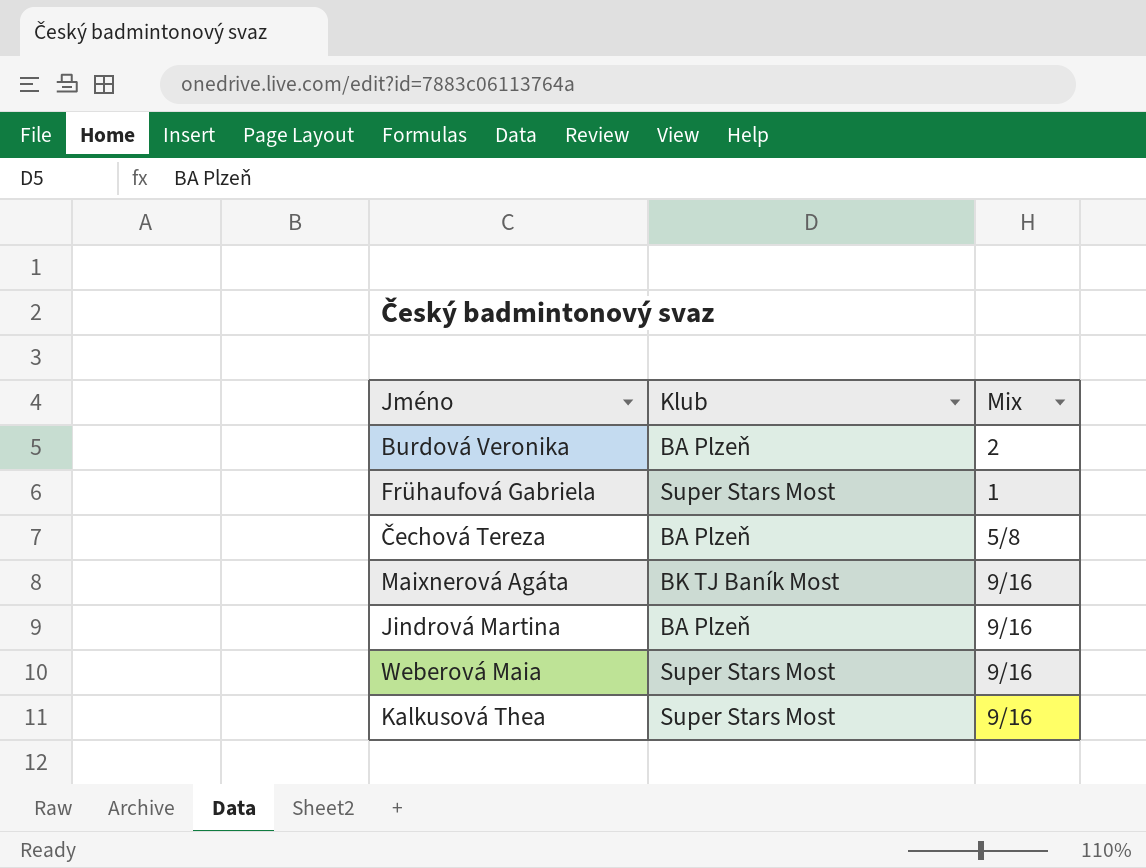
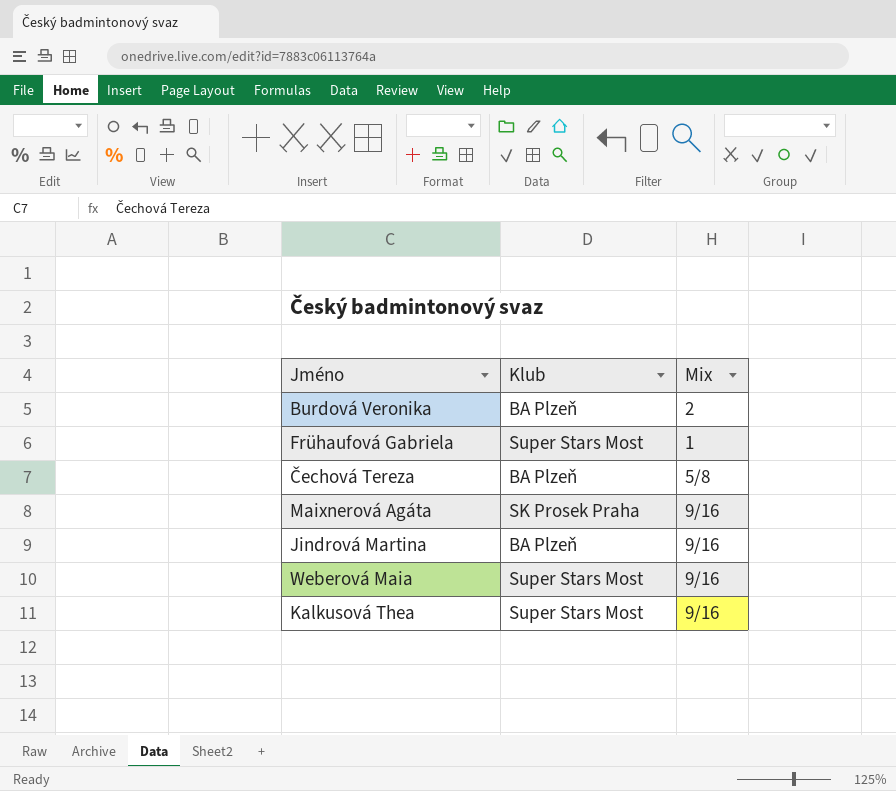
Maixnerová Agáta | Klub: BK TJ Baník Most -> SK Prosek Praha

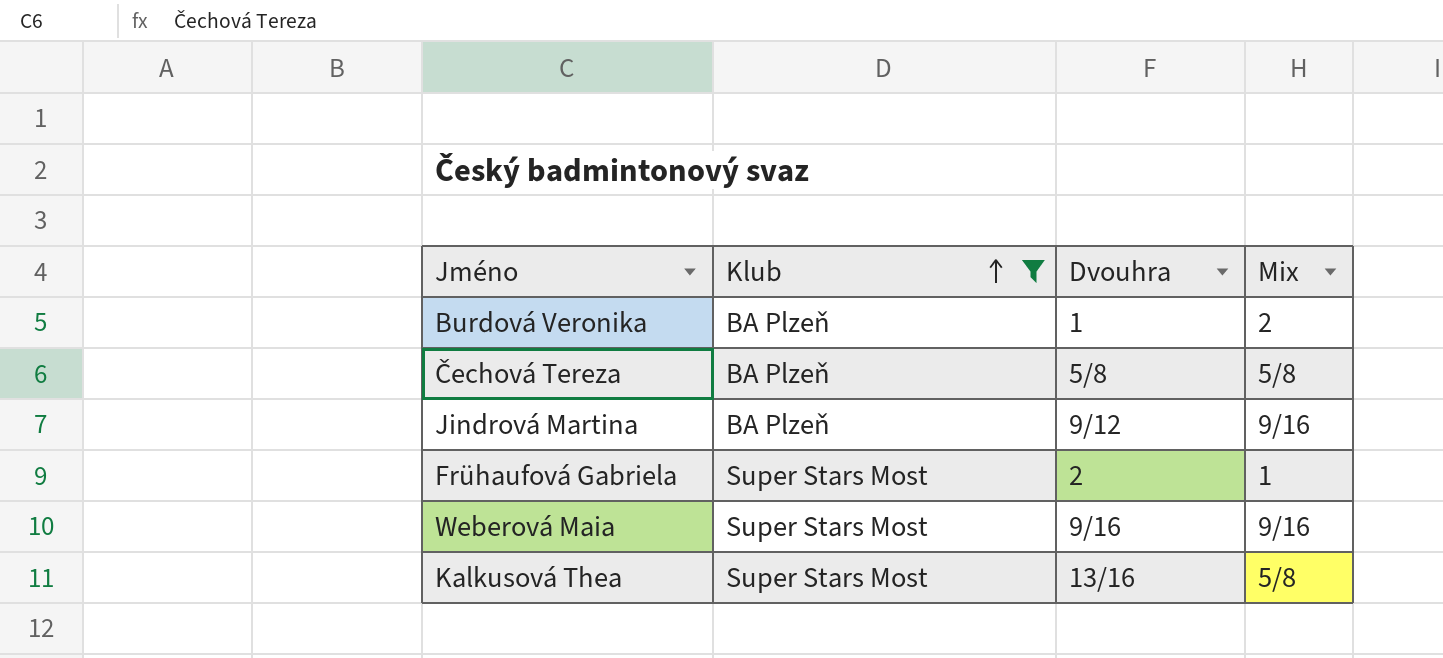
filter: none -> Klub != SK Prosek Praha
row order: none -> Klub ascending
column Dvouhra | position: none -> 3
Kalkusová Thea | Mix: 9/16 -> 5/8

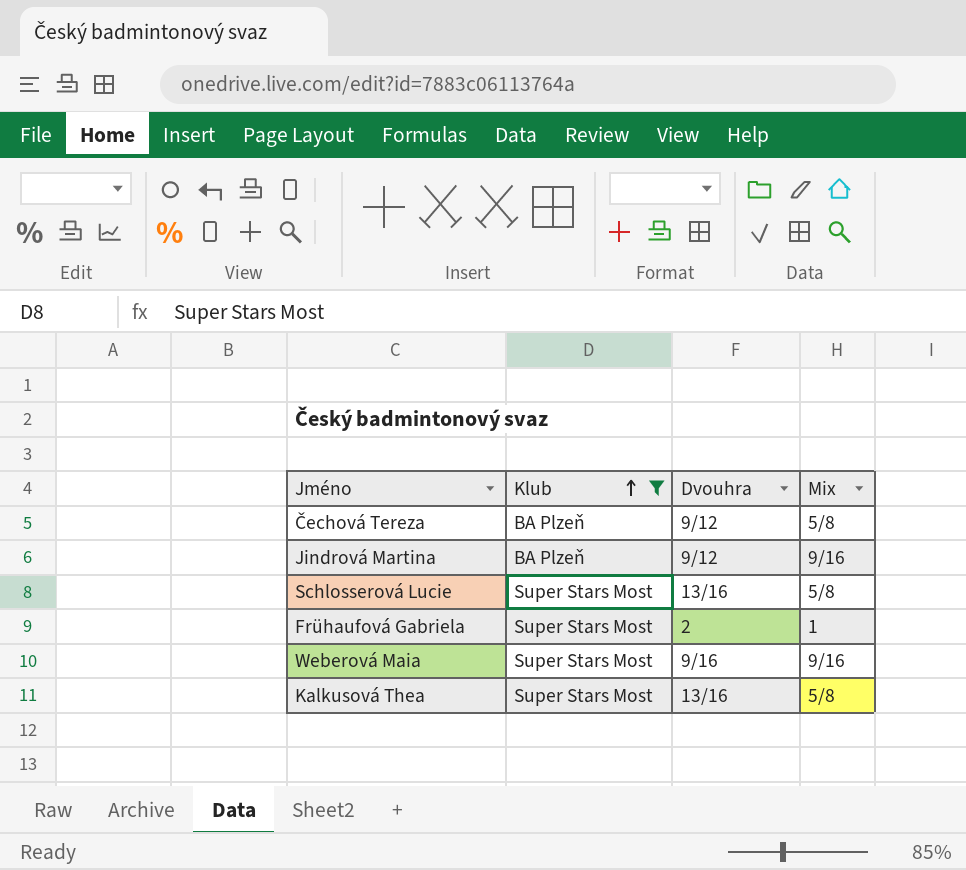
row Burdová Veronika: BA Plzeň | 1 | 2 -> none
Čechová Tereza | Dvouhra: 5/8 -> 9/12
row Schlosserová Lucie: none -> Super Stars Most | 13/16 | 5/8

